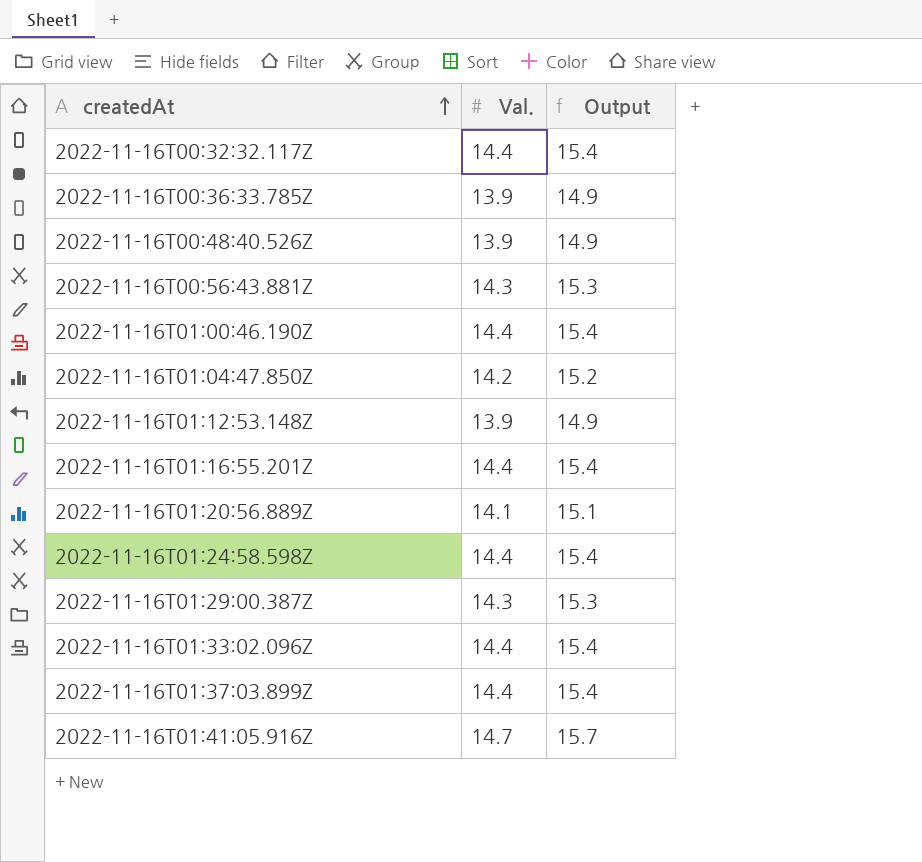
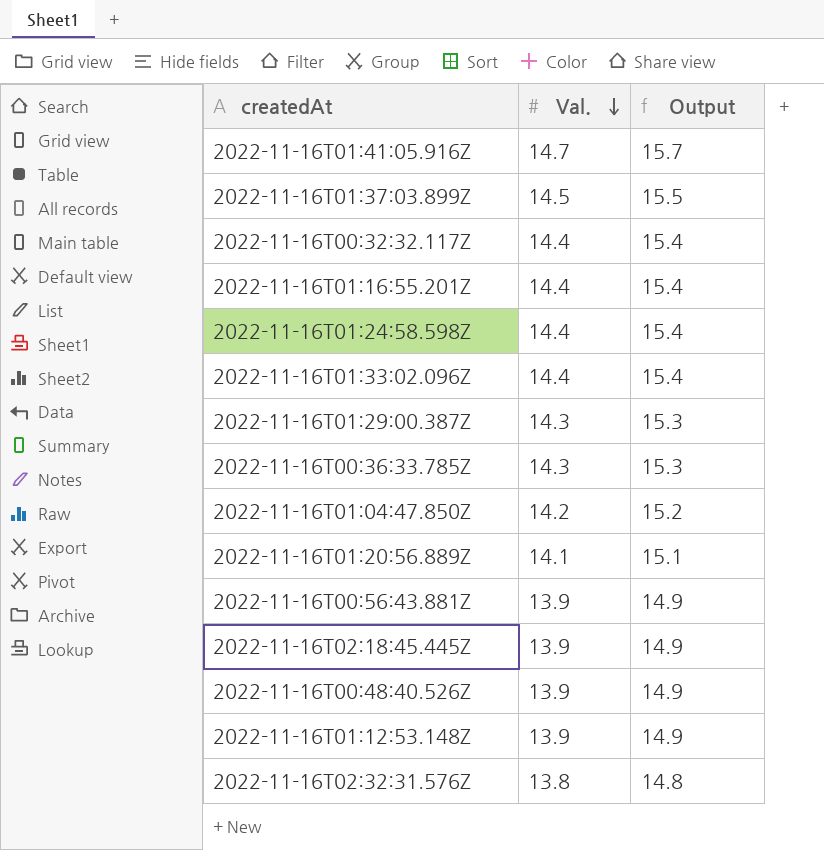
row order: createdAt ascending -> Val. descending
row 2022-11-16T01:00:46.190Z: 14.4 | 15.4 -> none
2022-11-16T01:37:03.899Z | Val.: 14.4 -> 14.5
2022-11-16T01:37:03.899Z | Output: 15.4 -> 15.5
2022-11-16T00:36:33.785Z | Val.: 13.9 -> 14.3
2022-11-16T00:36:33.785Z | Output: 14.9 -> 15.3
2022-11-16T00:56:43.881Z | Val.: 14.3 -> 13.9
2022-11-16T00:56:43.881Z | Output: 15.3 -> 14.9
row 2022-11-16T02:18:45.445Z: none -> 13.9 | 14.9
row 2022-11-16T02:32:31.576Z: none -> 13.8 | 14.8

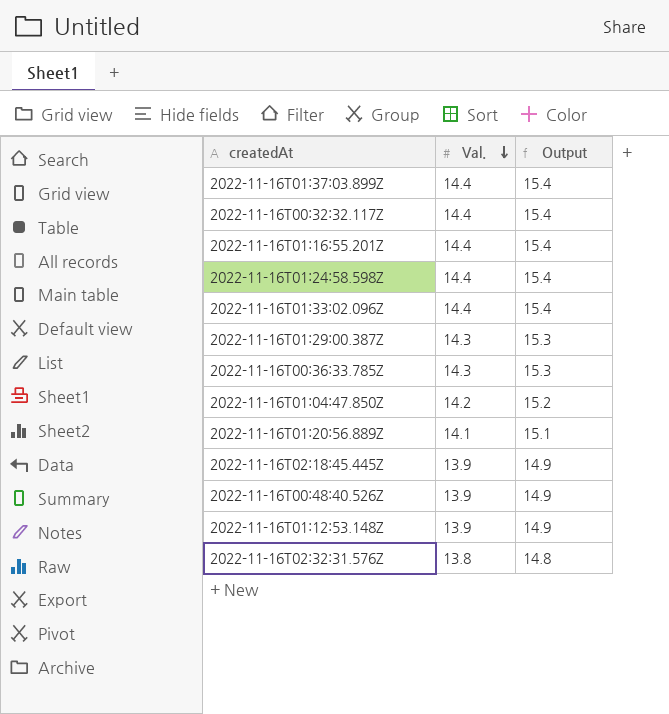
row 2022-11-16T01:41:05.916Z: 14.7 | 15.7 -> none
row 2022-11-16T00:56:43.881Z: 13.9 | 14.9 -> none
2022-11-16T01:37:03.899Z | Val.: 14.5 -> 14.4
2022-11-16T01:37:03.899Z | Output: 15.5 -> 15.4

